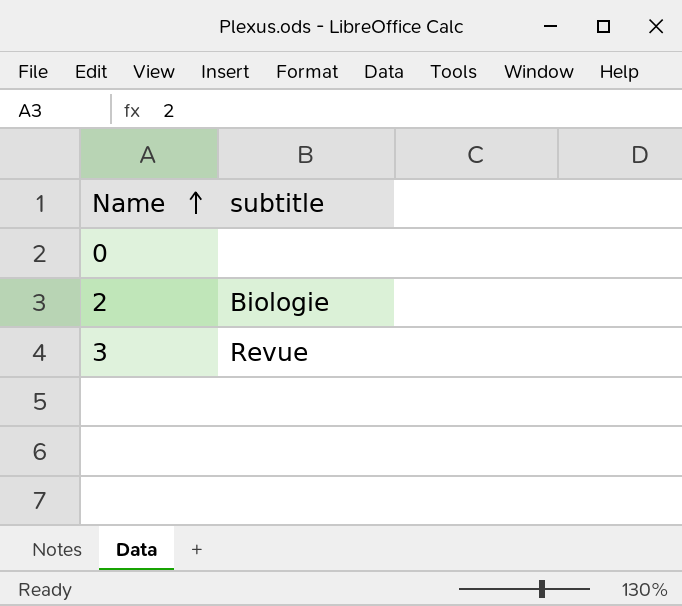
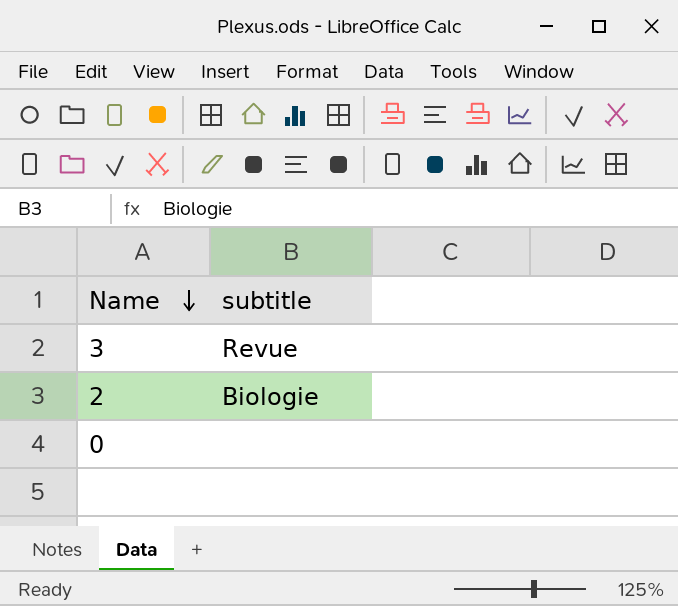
row order: Name ascending -> Name descending

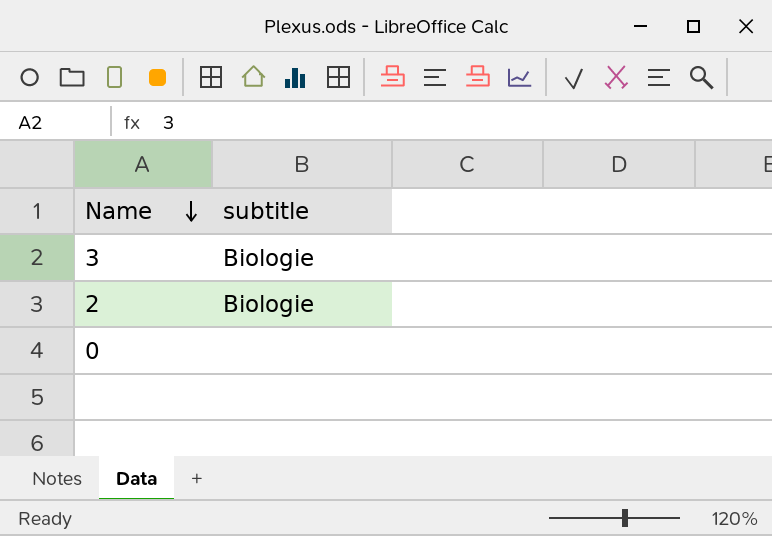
3 | subtitle: Revue -> Biologie

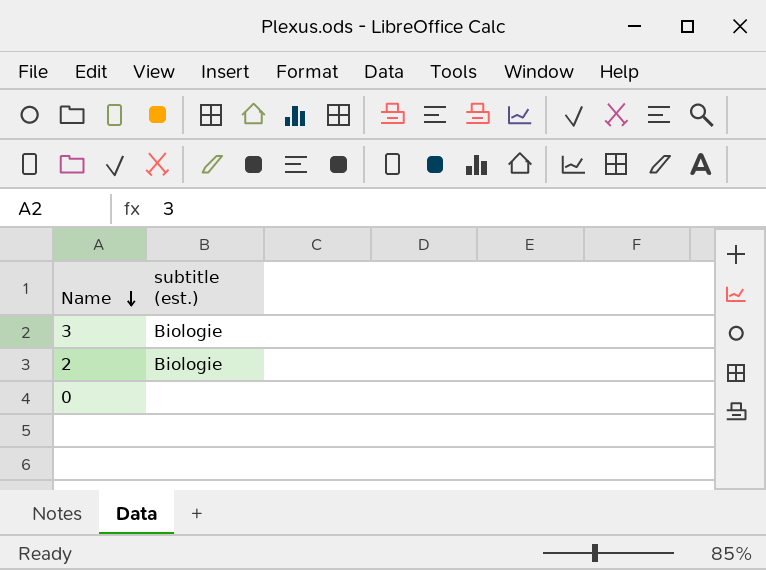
column name: subtitle -> subtitle (est.)

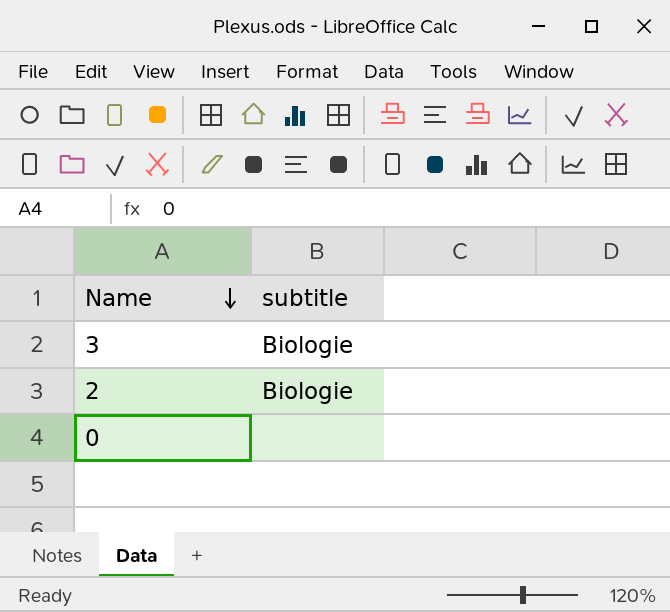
column name: subtitle (est.) -> subtitle

